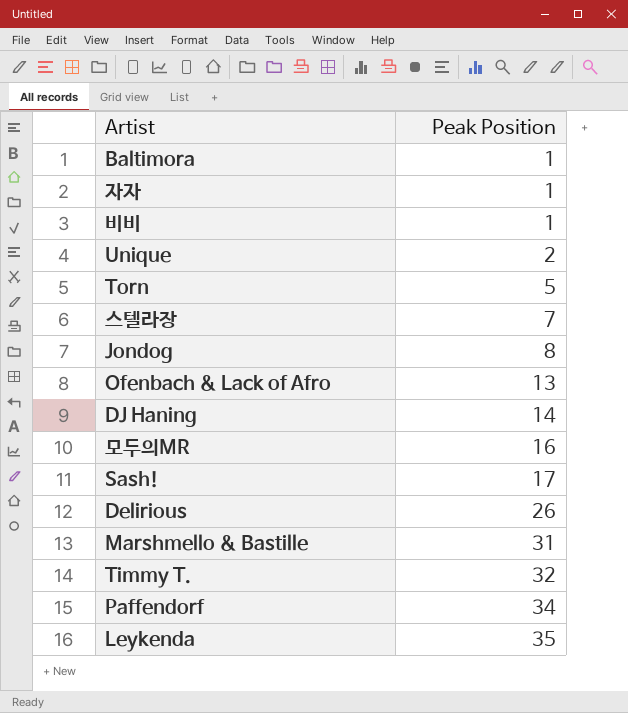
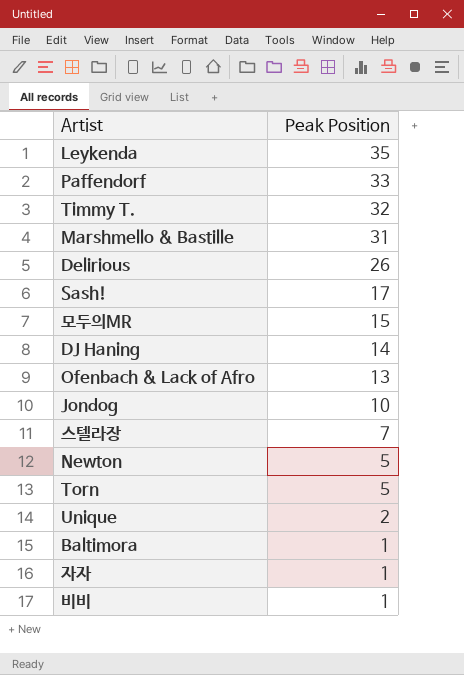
row order: Peak Position ascending -> Peak Position descending
Paffendorf | Peak Position: 34 -> 33
모두의MR | Peak Position: 16 -> 15
Jondog | Peak Position: 8 -> 10
row Newton: none -> 5

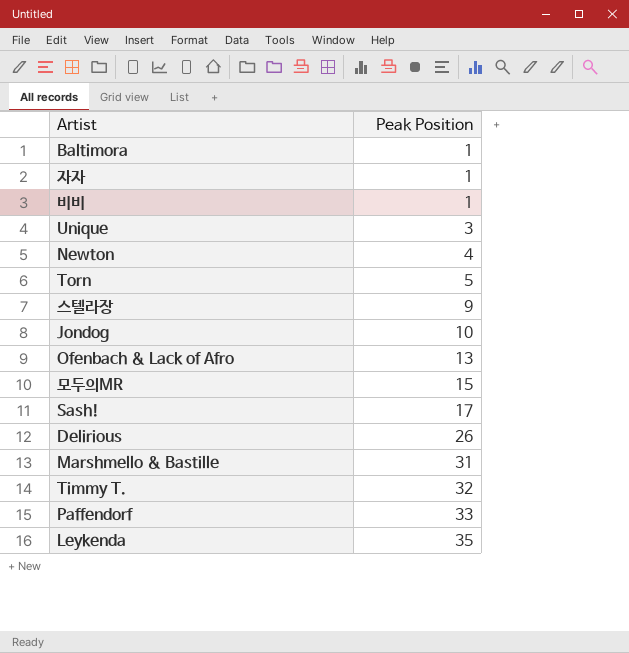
row order: Peak Position descending -> Peak Position ascending
row DJ Haning: 14 -> none
Unique | Peak Position: 2 -> 3
Newton | Peak Position: 5 -> 4
스텔라장 | Peak Position: 7 -> 9

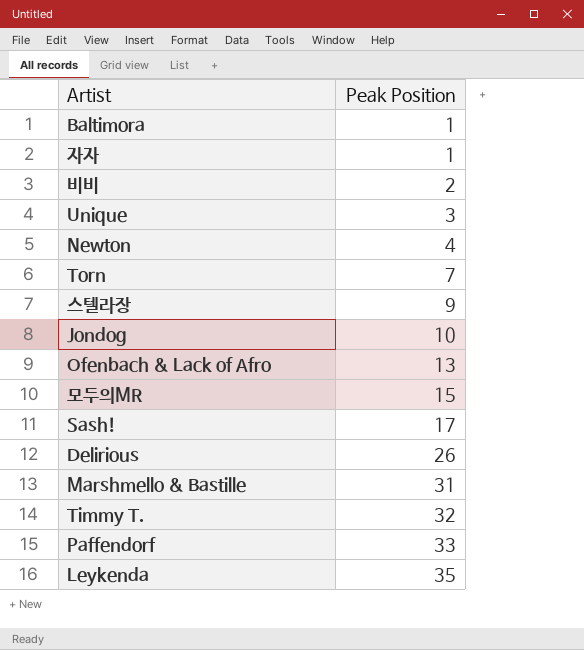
비비 | Peak Position: 1 -> 2
Torn | Peak Position: 5 -> 7

